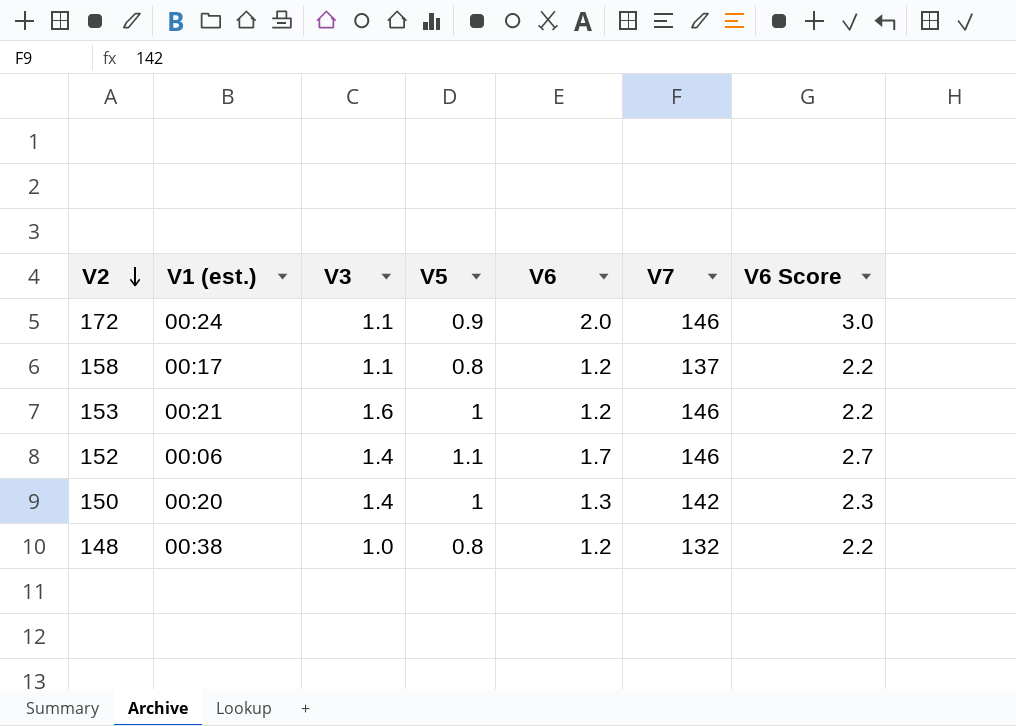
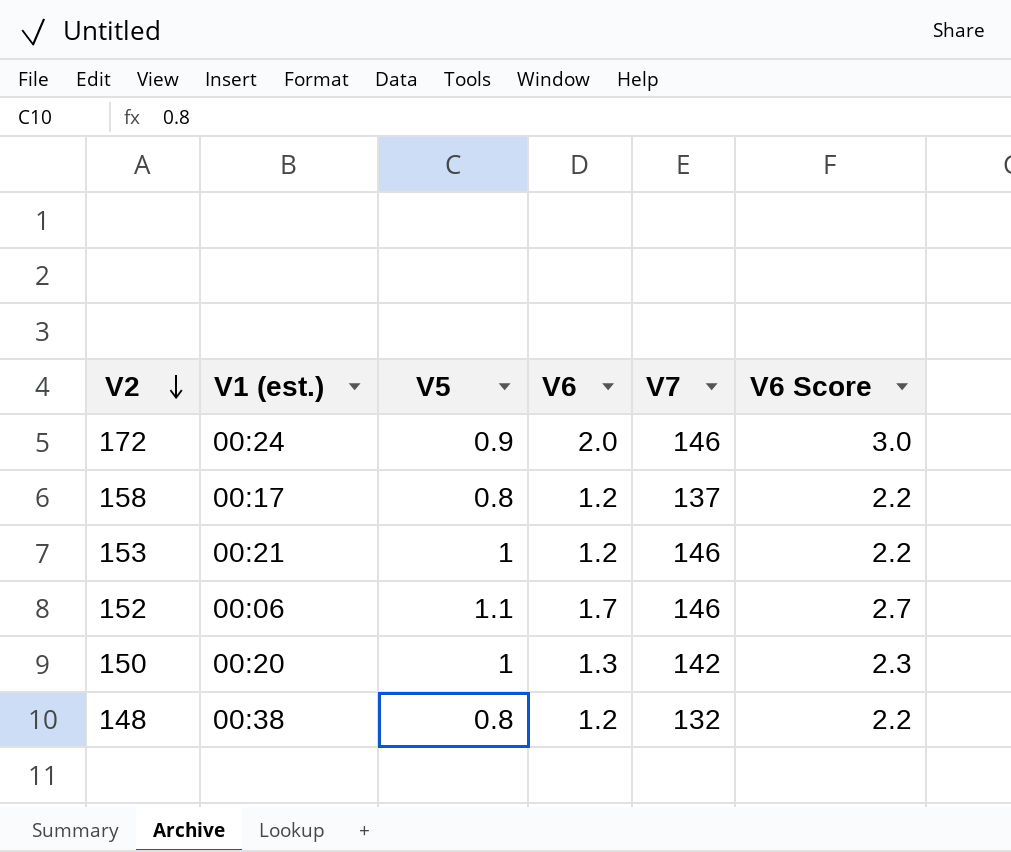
column V3 | position: 3 -> none

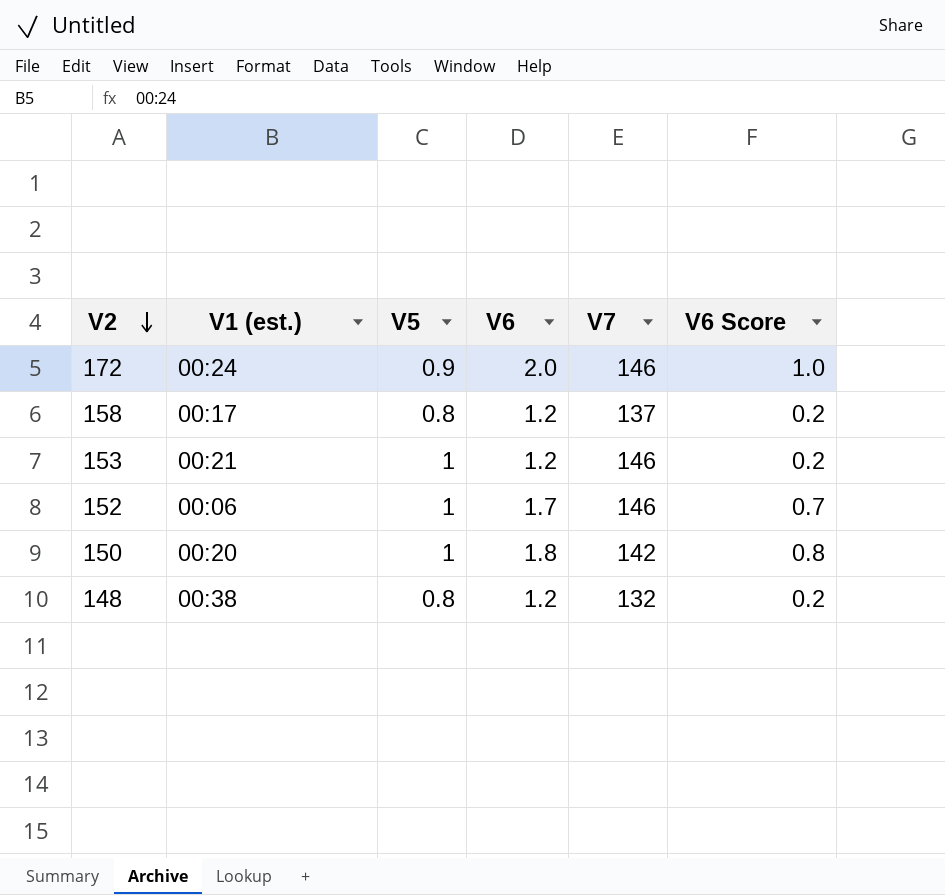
column V6 Score | formula: [V6] + 1 -> [V6] - 1
152 | V5: 1.1 -> 1
150 | V6: 1.3 -> 1.8

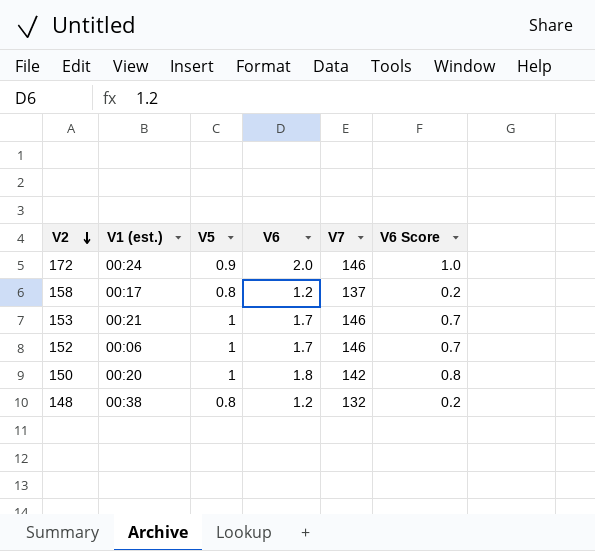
153 | V6: 1.2 -> 1.7
153 | V6 Score: 0.2 -> 0.7

